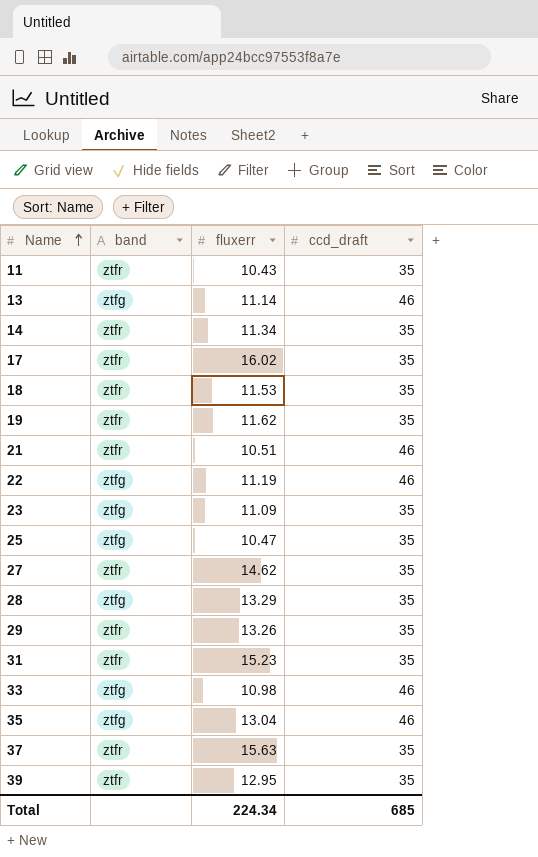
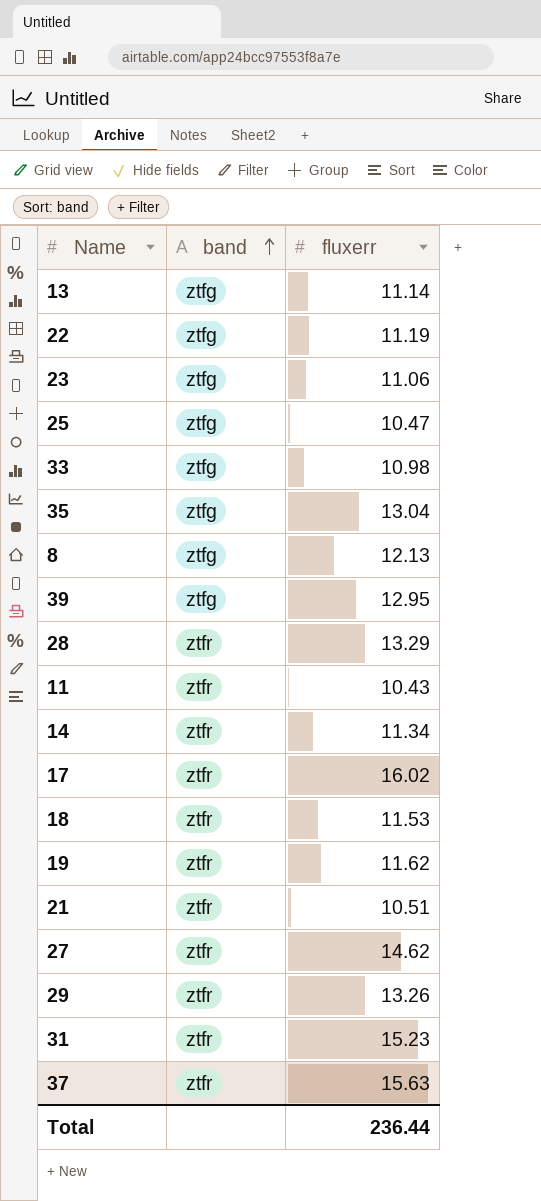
row order: Name ascending -> band ascending
column ccd_draft | position: 4 -> none
23 | fluxerr: 11.09 -> 11.06
row 8: none -> ztfg | 12.13
39 | band: ztfr -> ztfg
28 | band: ztfg -> ztfr
Total | fluxerr: 224.34 -> 236.44

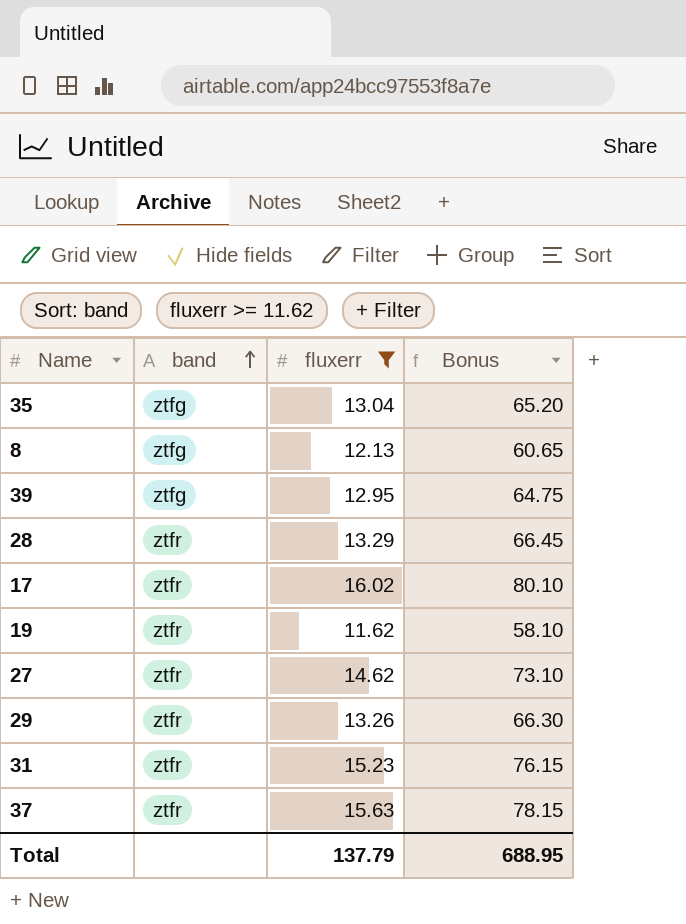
filter: none -> fluxerr >= 11.62
column Bonus | formula: none -> [fluxerr] * 5
Total | fluxerr: 236.44 -> 137.79

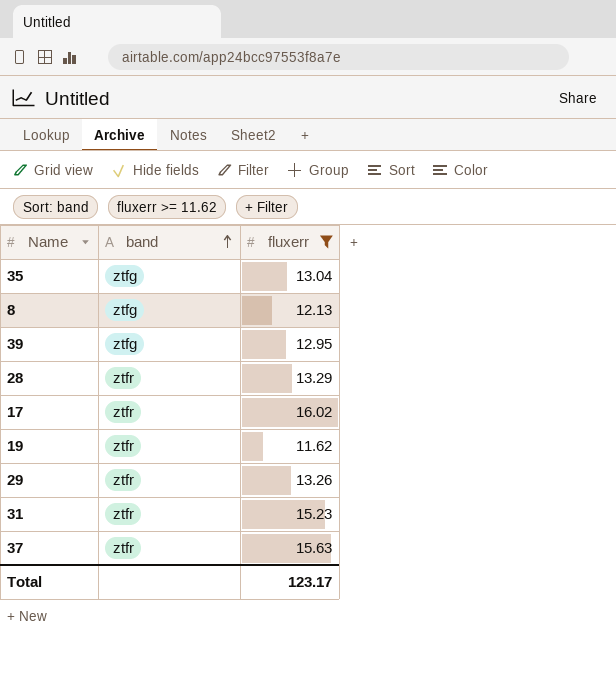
column Bonus | formula: [fluxerr] * 5 -> none
row 27: ztfr | 14.62 | 73.10 -> none
Total | fluxerr: 137.79 -> 123.17

